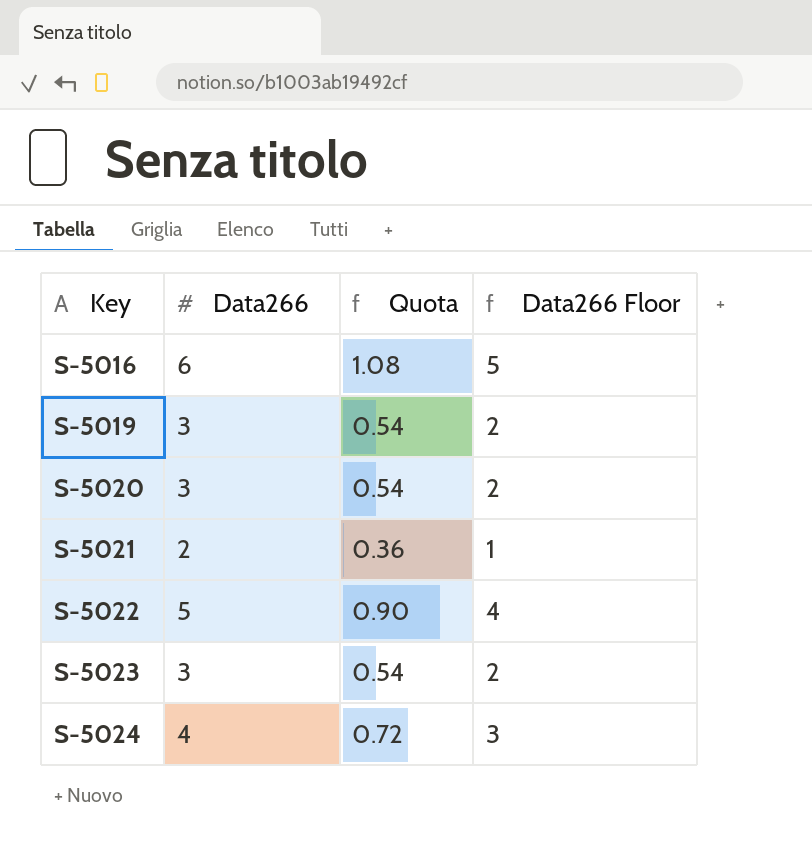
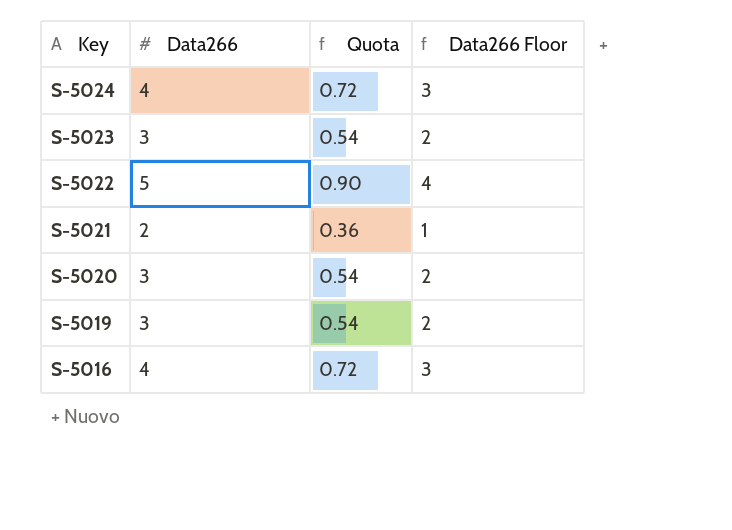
row order: Key ascending -> Key descending
S-5016 | Data266: 6 -> 4
S-5016 | Quota: 1.08 -> 0.72
S-5016 | Data266 Floor: 5 -> 3

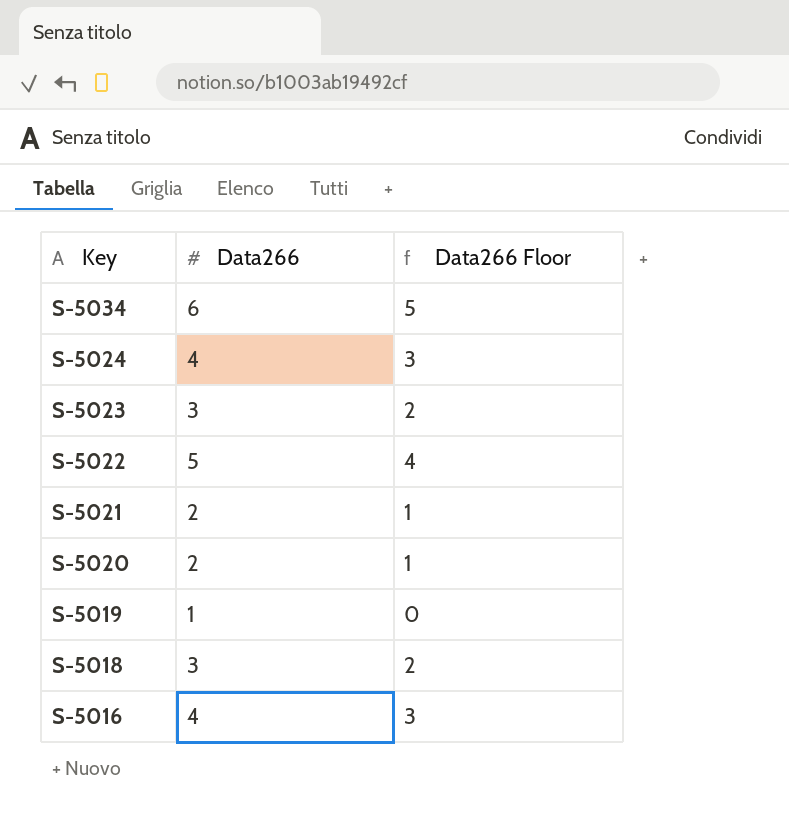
column Quota | formula: [Data266] * 0.18 -> none
row S-5034: none -> 6 | 5
S-5020 | Data266: 3 -> 2
S-5020 | Data266 Floor: 2 -> 1
S-5019 | Data266: 3 -> 1
S-5019 | Data266 Floor: 2 -> 0
row S-5018: none -> 3 | 2

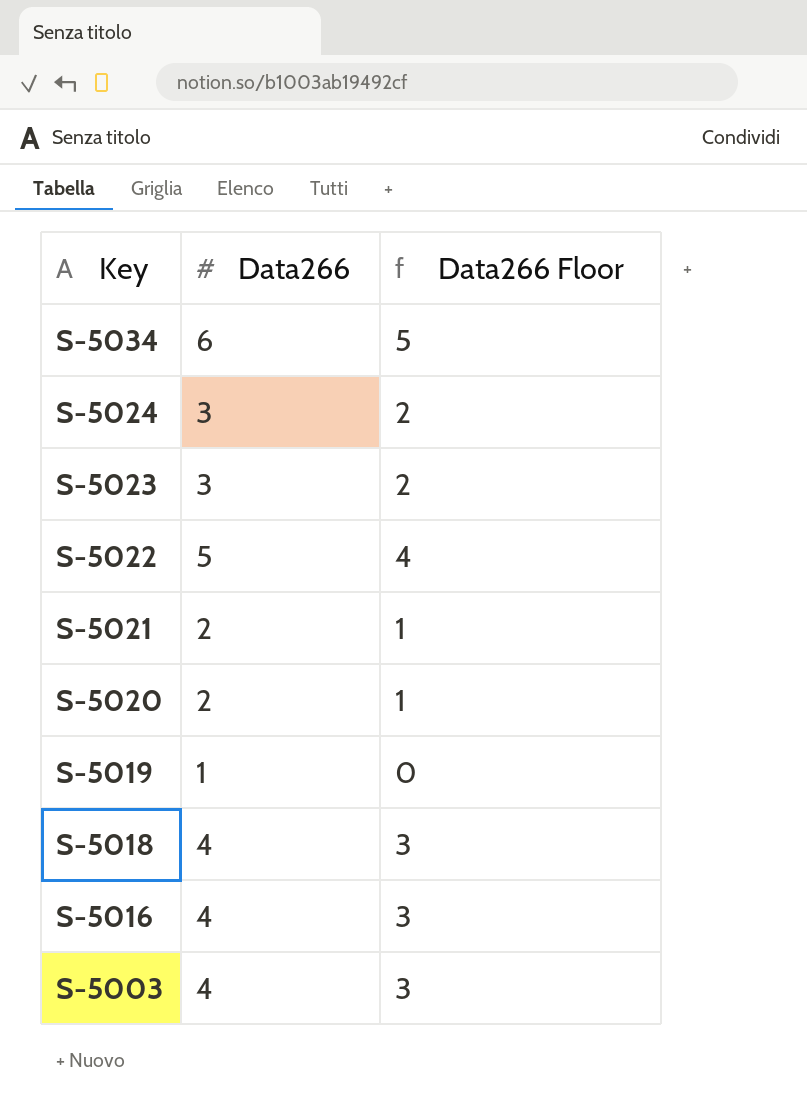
S-5024 | Data266: 4 -> 3
S-5024 | Data266 Floor: 3 -> 2
S-5018 | Data266: 3 -> 4
S-5018 | Data266 Floor: 2 -> 3
row S-5003: none -> 4 | 3

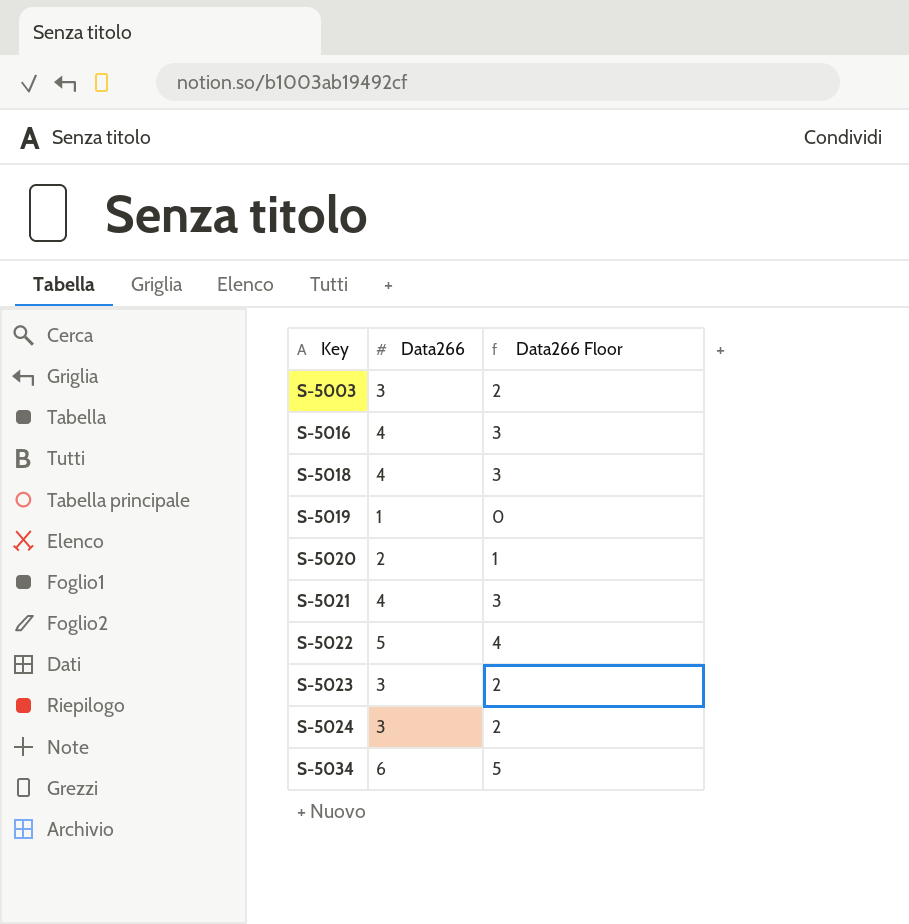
row order: Key descending -> Key ascending
S-5003 | Data266: 4 -> 3
S-5003 | Data266 Floor: 3 -> 2
S-5021 | Data266: 2 -> 4
S-5021 | Data266 Floor: 1 -> 3

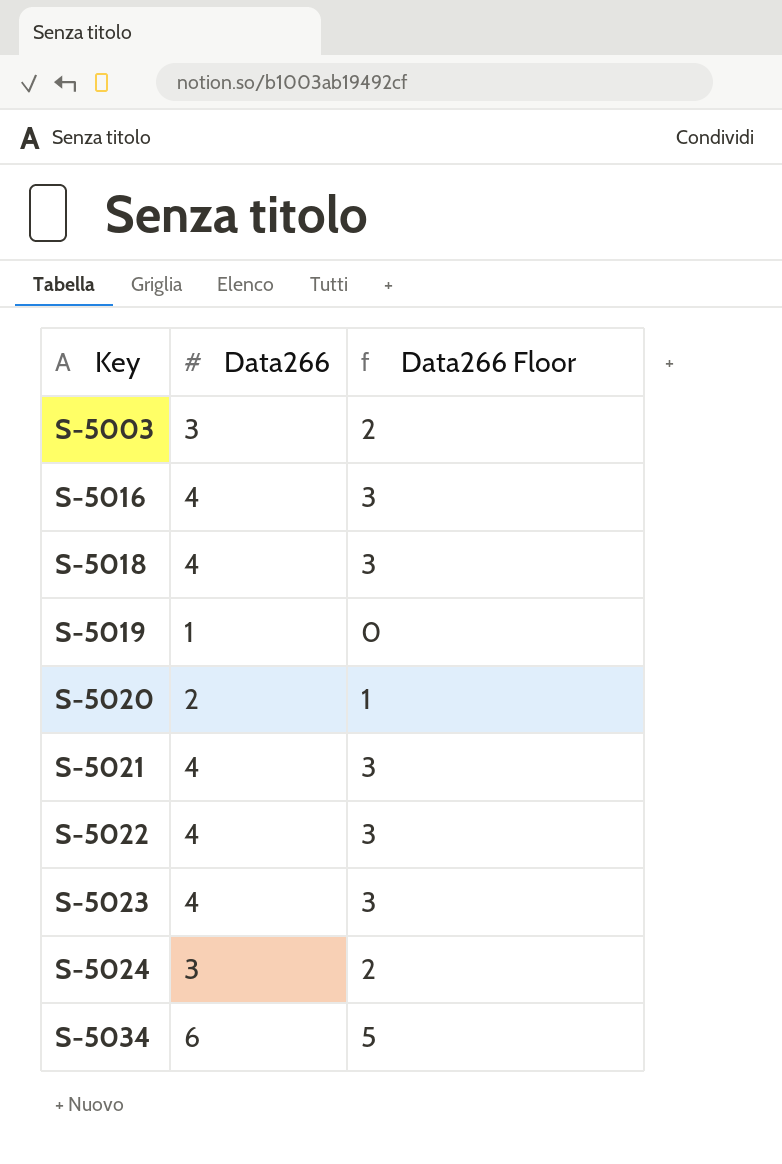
S-5022 | Data266: 5 -> 4
S-5022 | Data266 Floor: 4 -> 3
S-5023 | Data266: 3 -> 4
S-5023 | Data266 Floor: 2 -> 3

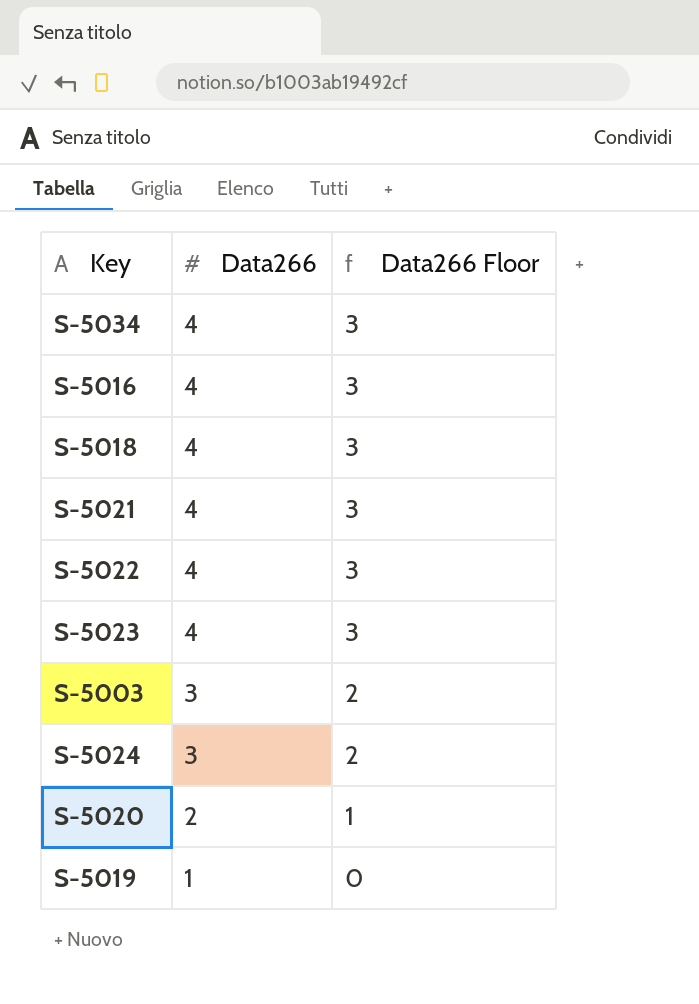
row order: Key ascending -> Data266 descending
S-5034 | Data266: 6 -> 4
S-5034 | Data266 Floor: 5 -> 3

